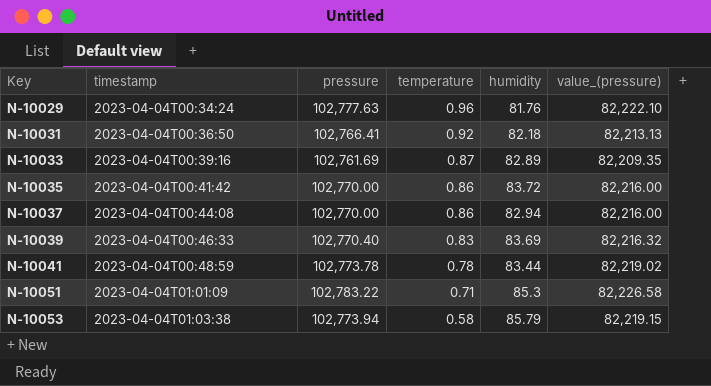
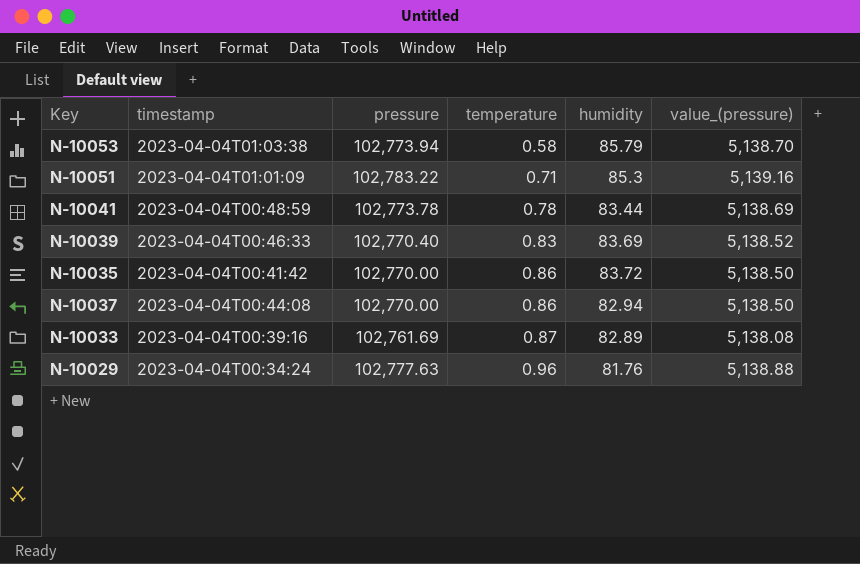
row order: Key ascending -> temperature ascending
column value_(pressure) | formula: [pressure] * 0.8 -> [pressure] * 0.05
row N-10031: 2023-04-04T00:36:50 | 102,766.41 | 0.92 | 82.18 | 82,213.13 -> none

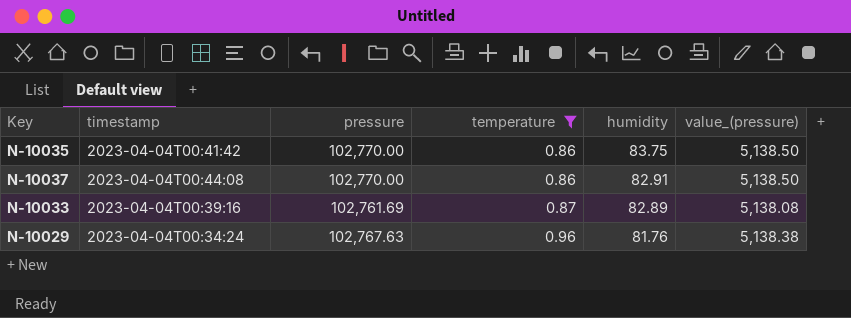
filter: none -> temperature >= 0.86
N-10035 | humidity: 83.72 -> 83.75
N-10037 | humidity: 82.94 -> 82.91
N-10029 | pressure: 102,777.63 -> 102,767.63
N-10029 | value_(pressure): 5,138.88 -> 5,138.38

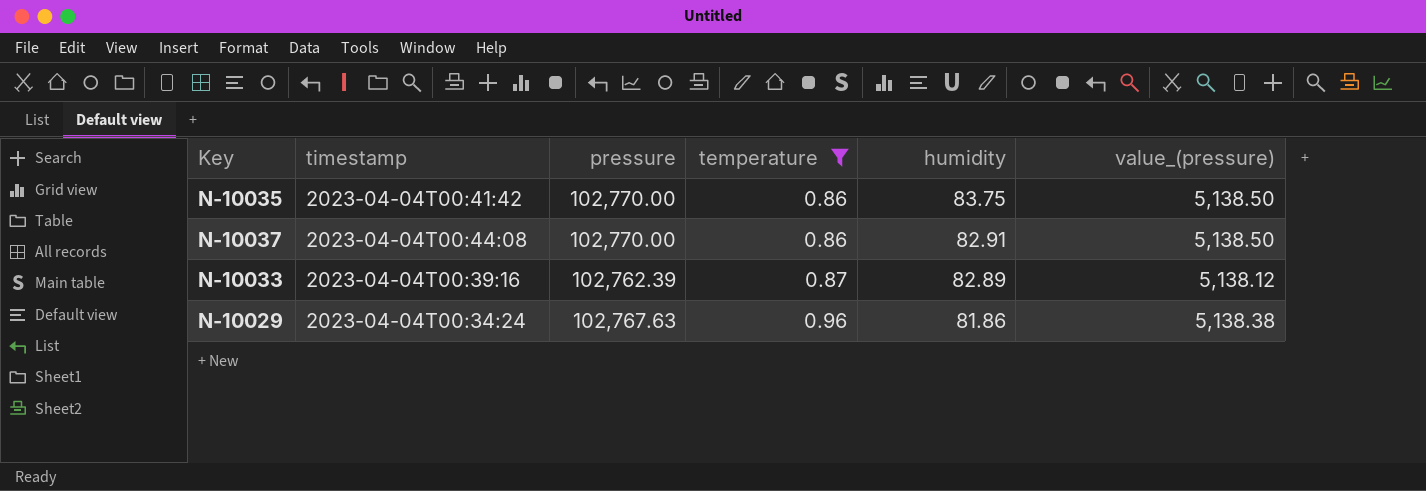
N-10033 | pressure: 102,761.69 -> 102,762.39
N-10033 | value_(pressure): 5,138.08 -> 5,138.12
N-10029 | humidity: 81.76 -> 81.86

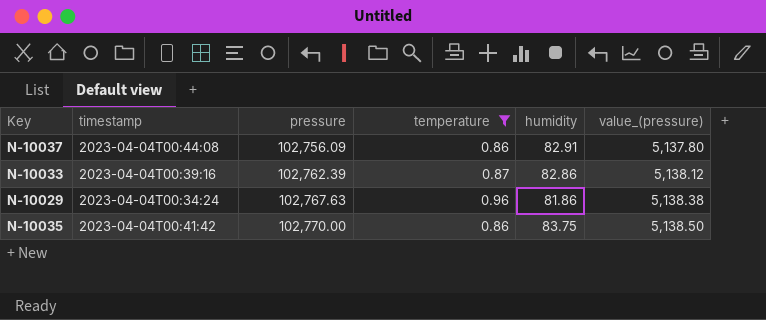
row order: temperature ascending -> pressure ascending
N-10037 | pressure: 102,770.00 -> 102,756.09
N-10037 | value_(pressure): 5,138.50 -> 5,137.80
N-10033 | humidity: 82.89 -> 82.86

